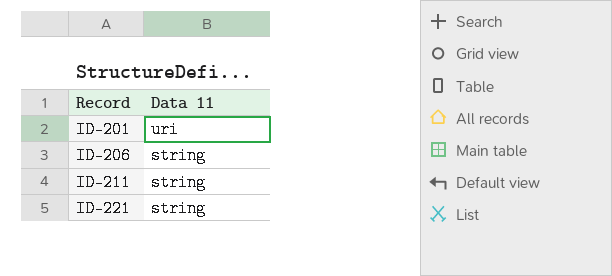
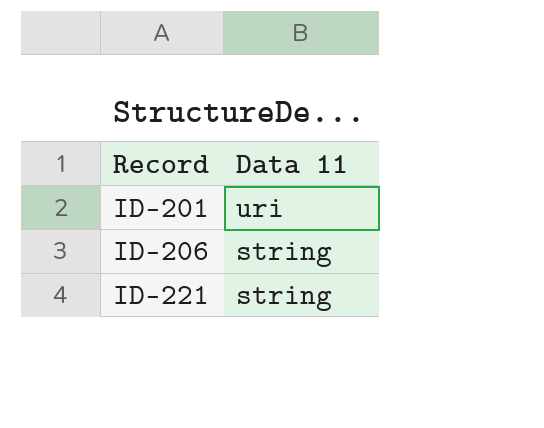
row ID-211: string -> none

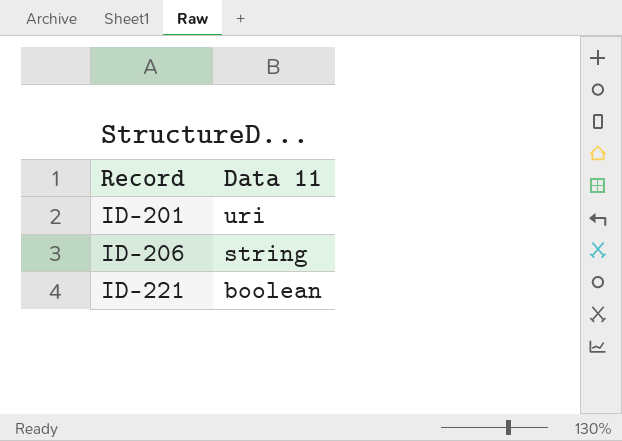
ID-221 | Data 11: string -> boolean

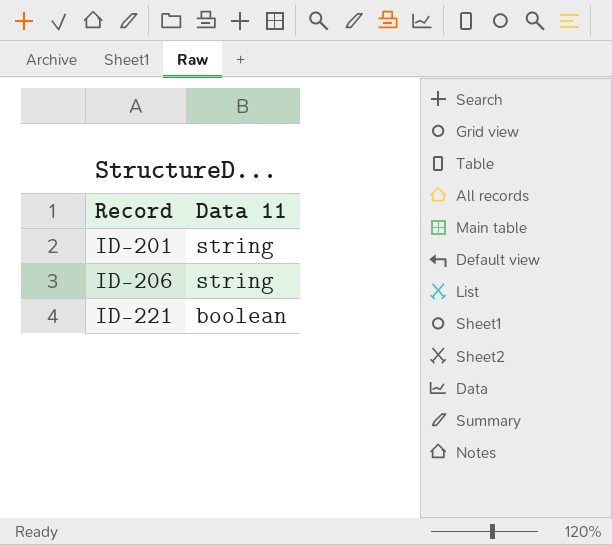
ID-201 | Data 11: uri -> string

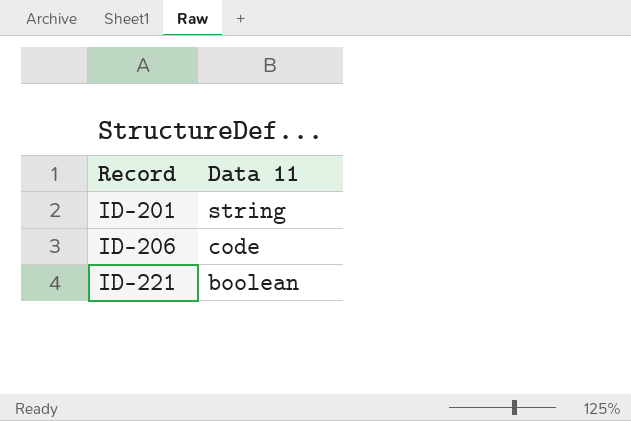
ID-206 | Data 11: string -> code

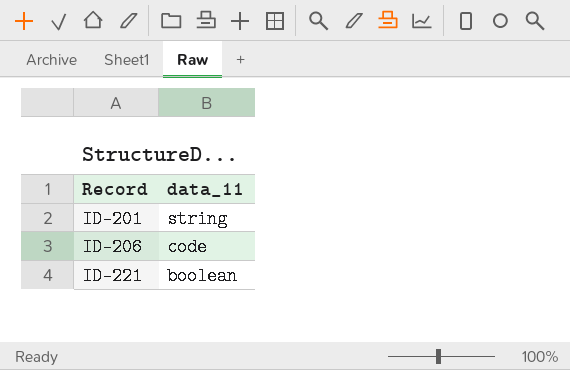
column name: Data 11 -> data_11

